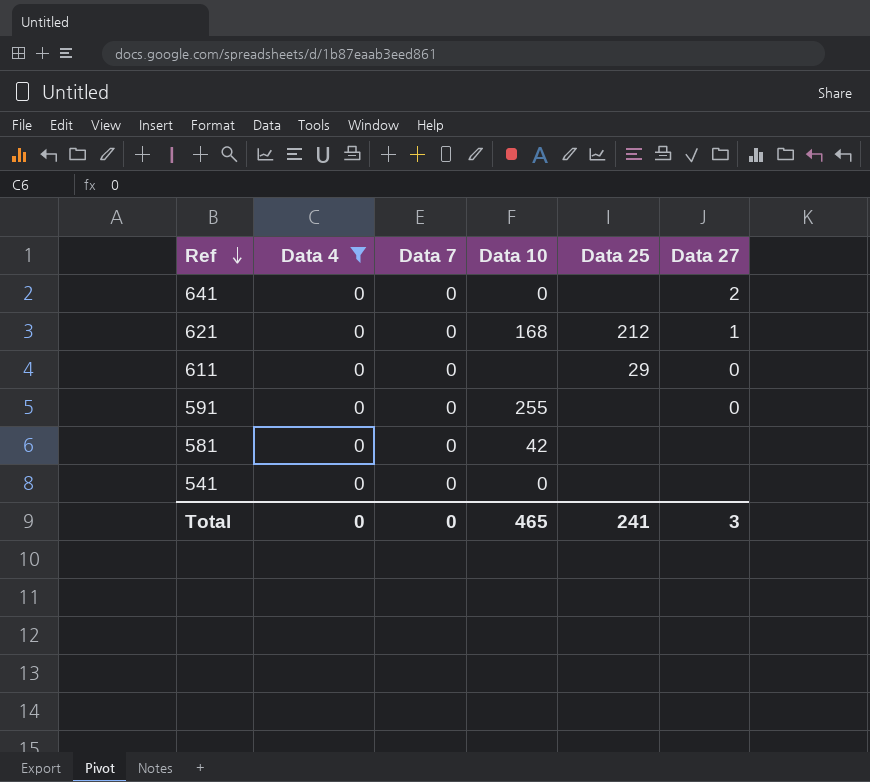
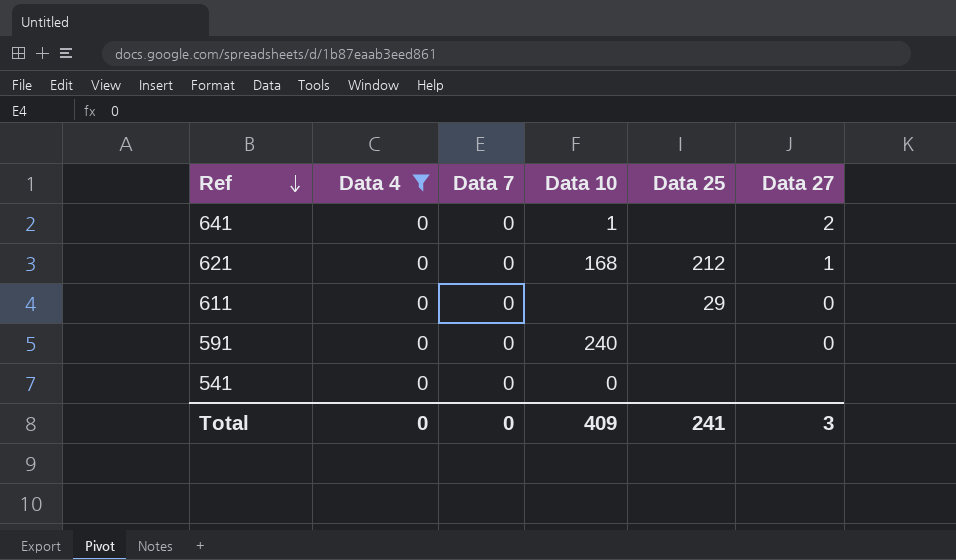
row 581: 0 | 0 | 42 | none | none -> none
641 | Data 10: 0 -> 1
591 | Data 10: 255 -> 240
Total | Data 10: 465 -> 409

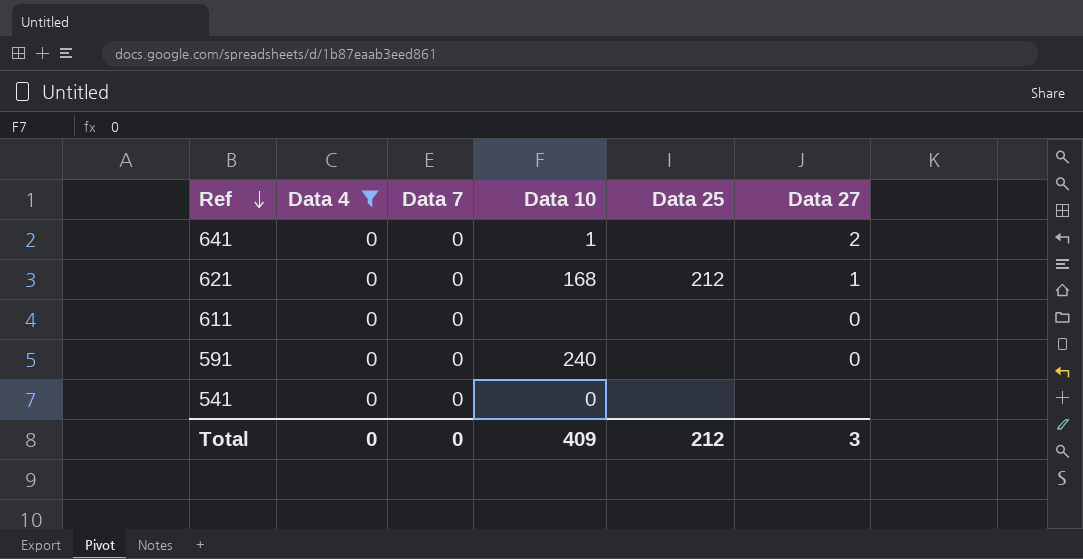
611 | Data 25: 29 -> none
Total | Data 25: 241 -> 212

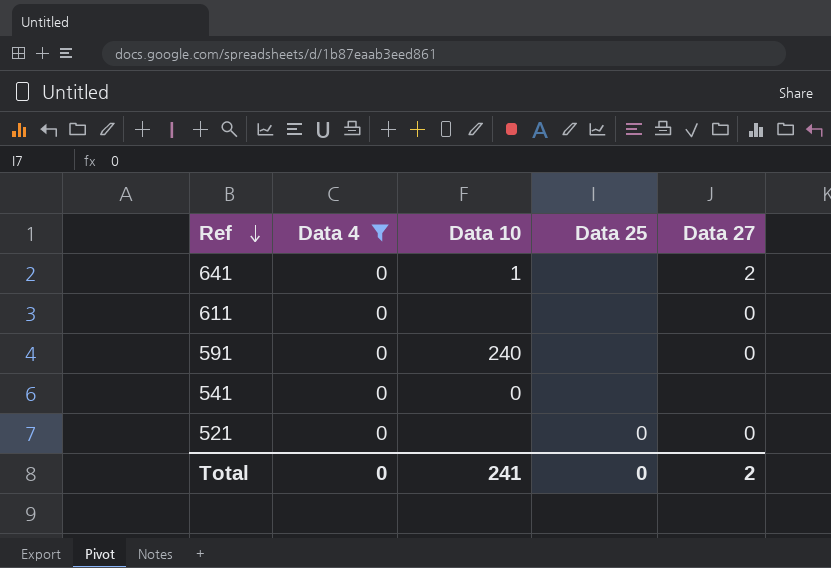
column Data 7 | position: 3 -> none
row 621: 0 | 0 | 168 | 212 | 1 -> none
row 521: none -> 0 | none | 0 | 0
Total | Data 10: 409 -> 241
Total | Data 25: 212 -> 0
Total | Data 27: 3 -> 2

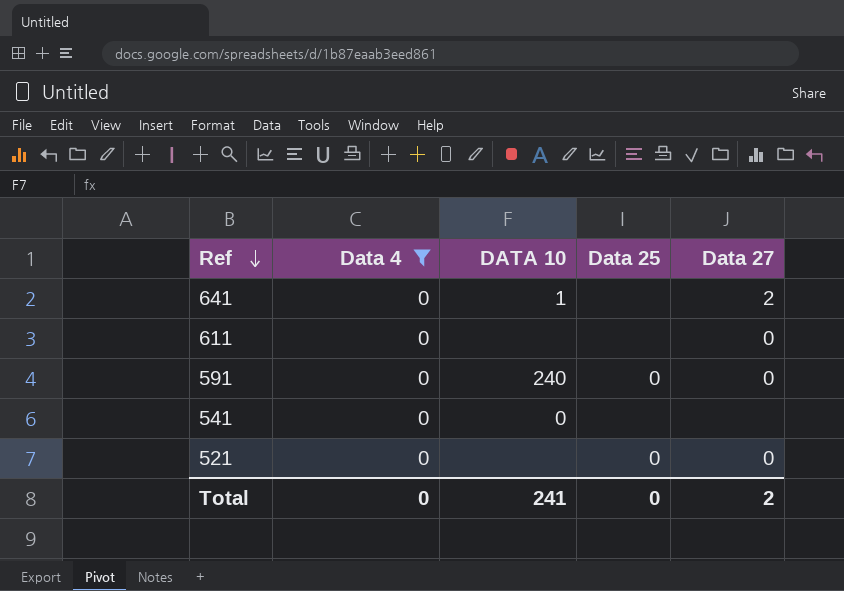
column name: Data 10 -> DATA 10
591 | Data 25: none -> 0

